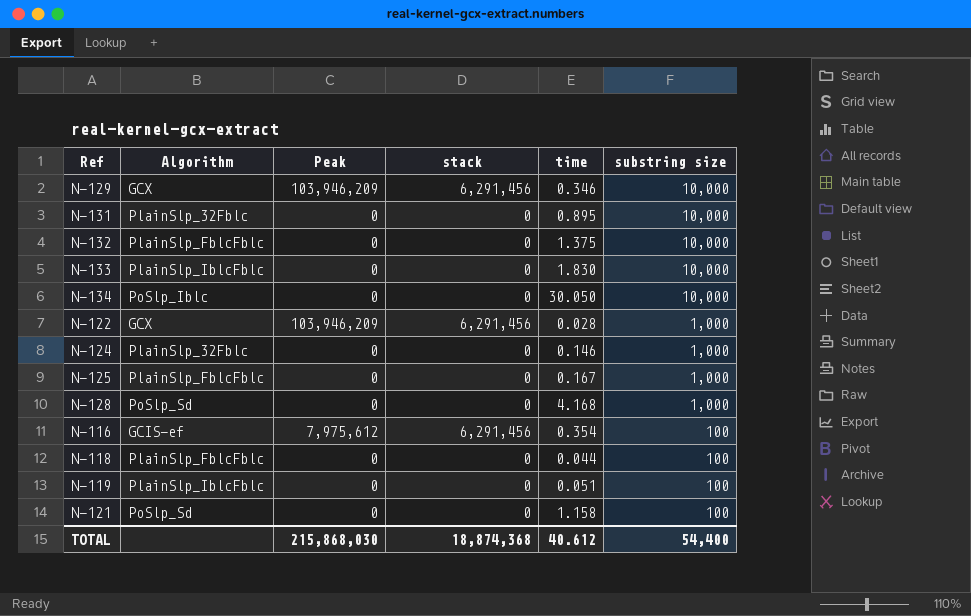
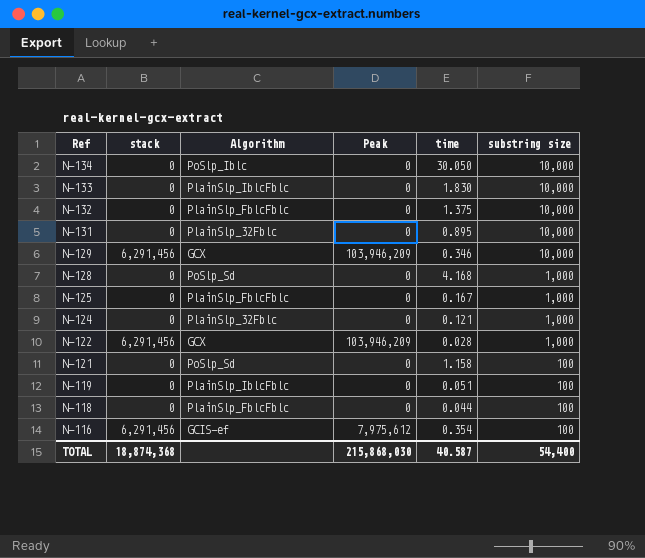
row order: substring size descending -> Ref descending
column stack | position: 4 -> 2
N-124 | time: 0.146 -> 0.121
TOTAL | time: 40.612 -> 40.587

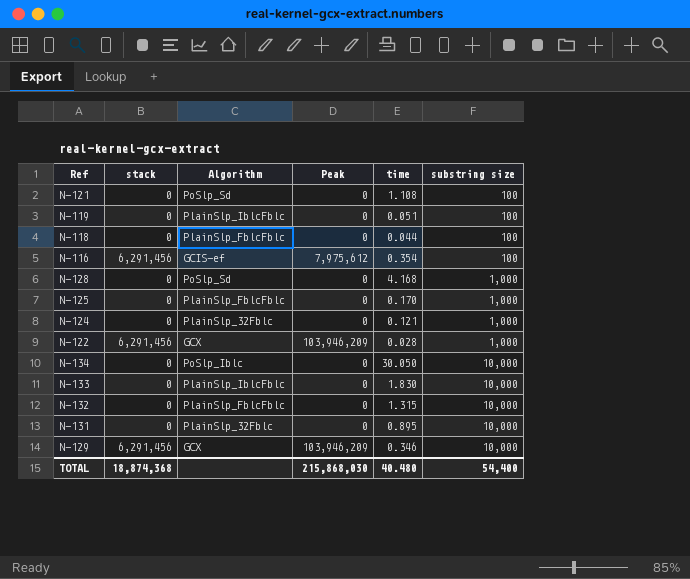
row order: Ref descending -> substring size ascending
N-121 | time: 1.158 -> 1.108
N-125 | time: 0.167 -> 0.170
N-132 | time: 1.375 -> 1.315
TOTAL | time: 40.587 -> 40.480

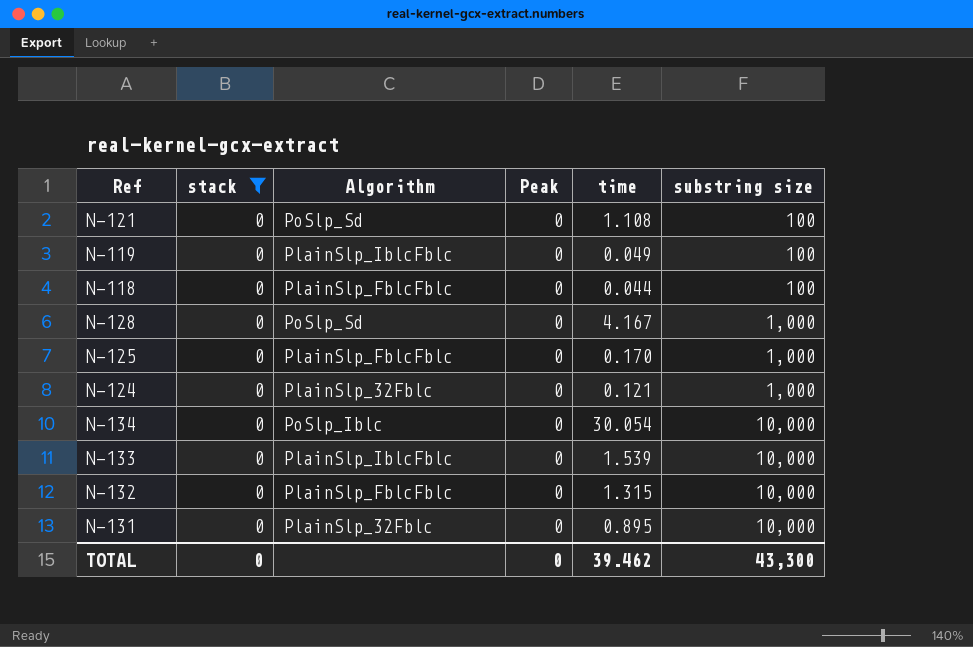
filter: none -> stack = 0
N-119 | time: 0.051 -> 0.049
N-128 | time: 4.168 -> 4.167
N-134 | time: 30.050 -> 30.054
N-133 | time: 1.830 -> 1.539
TOTAL | stack: 18,874,368 -> 0
TOTAL | Peak: 215,868,030 -> 0
TOTAL | time: 40.480 -> 39.462
TOTAL | substring size: 54,400 -> 43,300

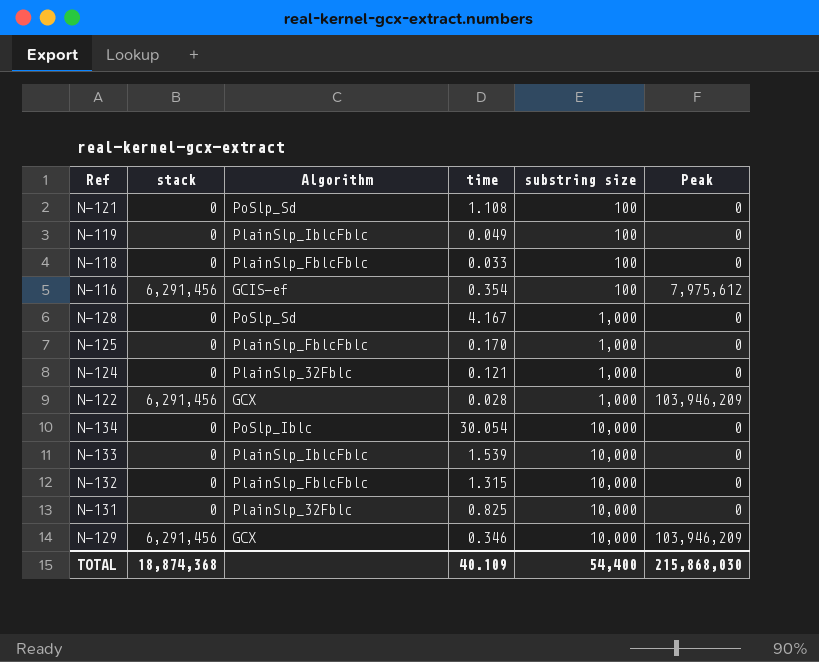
filter: stack = 0 -> none
column Peak | position: 4 -> 6
N-118 | time: 0.044 -> 0.033
N-131 | time: 0.895 -> 0.825
TOTAL | stack: 0 -> 18,874,368
TOTAL | time: 39.462 -> 40.109
TOTAL | substring size: 43,300 -> 54,400
TOTAL | Peak: 0 -> 215,868,030

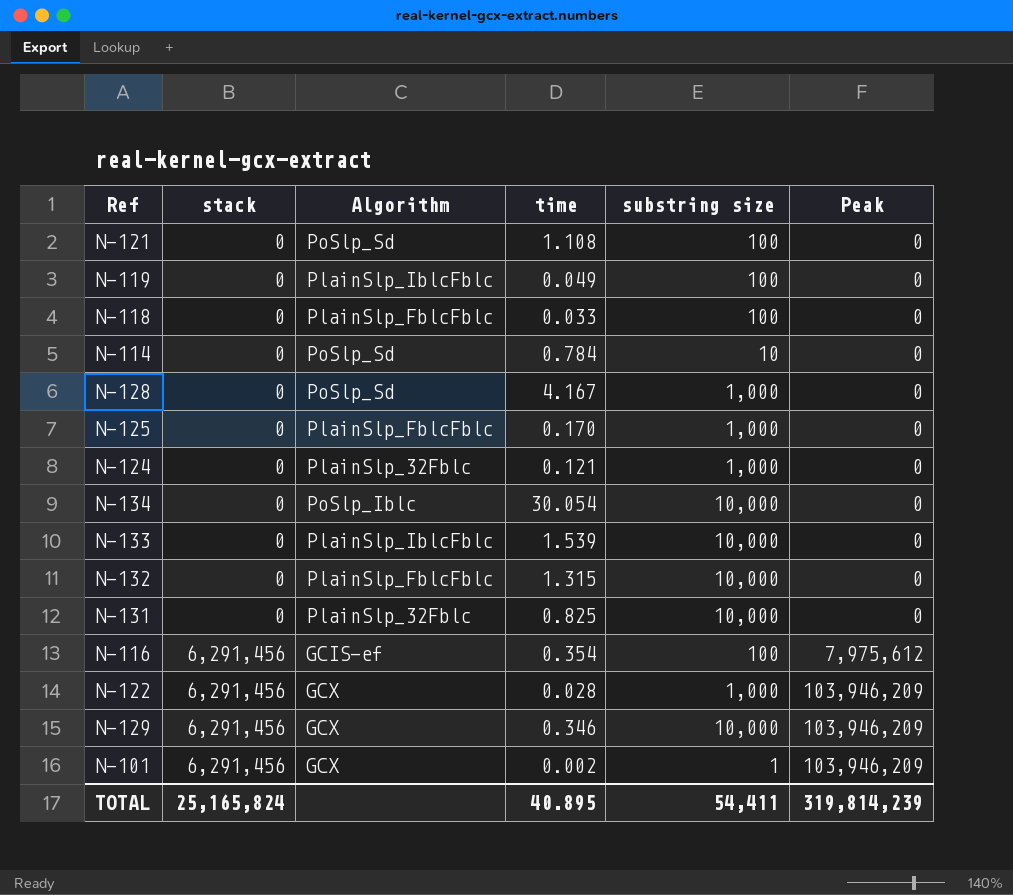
row order: substring size ascending -> stack ascending
row N-114: none -> 0 | PoSlp_Sd | 0.784 | 10 | 0
row N-101: none -> 6,291,456 | GCX | 0.002 | 1 | 103,946,209
TOTAL | stack: 18,874,368 -> 25,165,824
TOTAL | time: 40.109 -> 40.895
TOTAL | substring size: 54,400 -> 54,411
TOTAL | Peak: 215,868,030 -> 319,814,239

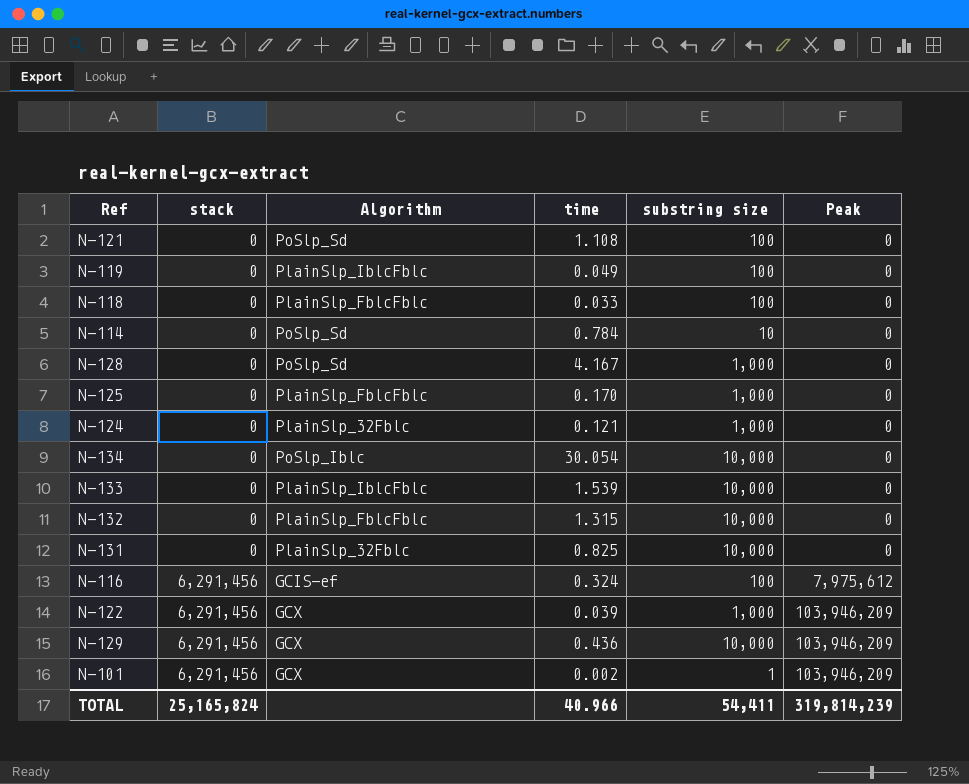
N-116 | time: 0.354 -> 0.324
N-122 | time: 0.028 -> 0.039
N-129 | time: 0.346 -> 0.436
TOTAL | time: 40.895 -> 40.966

